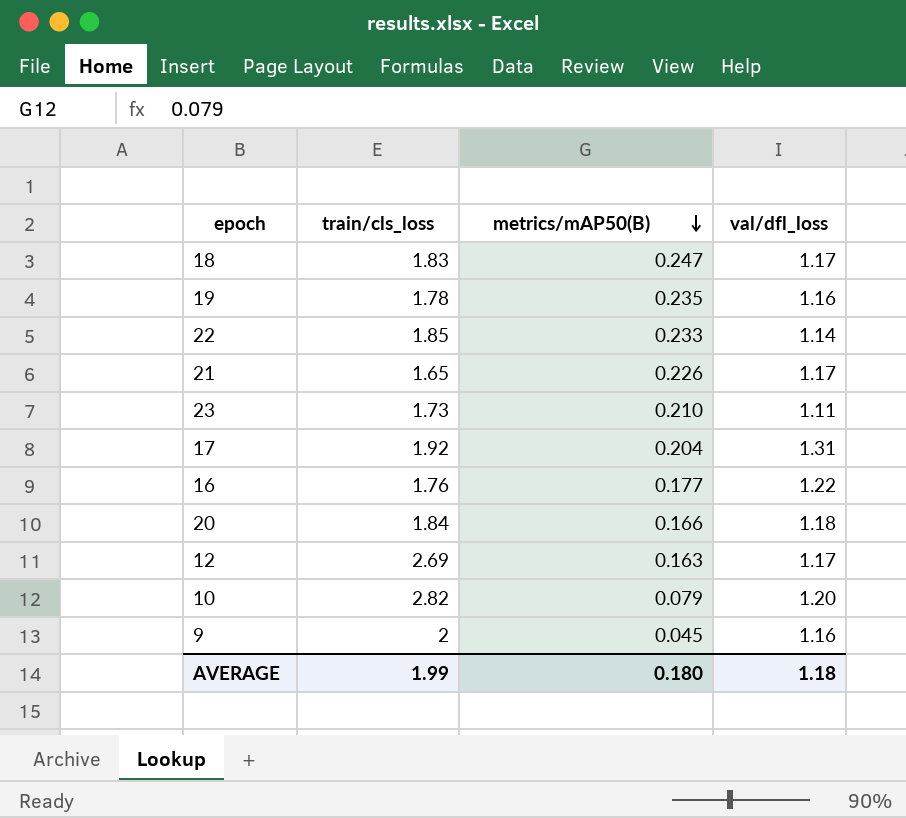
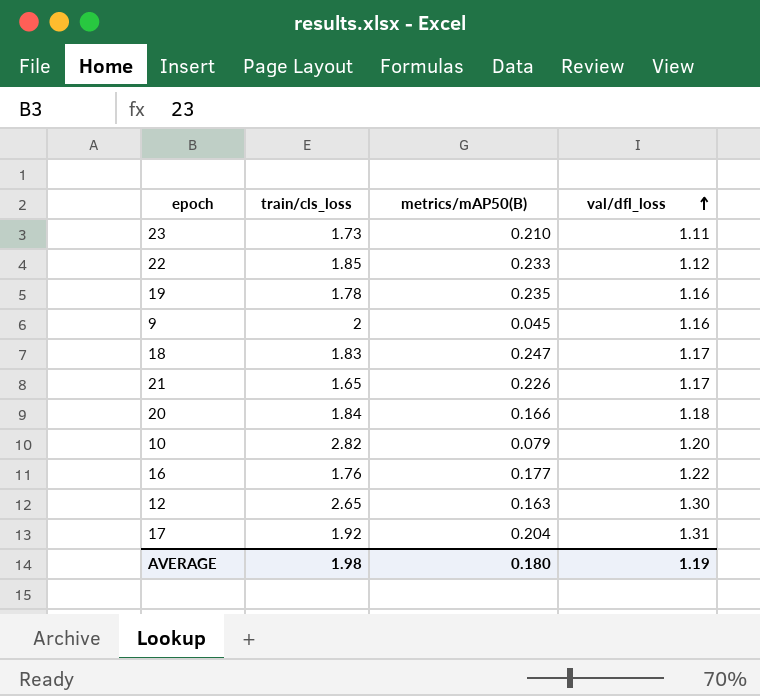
row order: metrics/mAP50(B) descending -> val/dfl_loss ascending
22 | val/dfl_loss: 1.14 -> 1.12
12 | train/cls_loss: 2.69 -> 2.65
12 | val/dfl_loss: 1.17 -> 1.30
AVERAGE | train/cls_loss: 1.99 -> 1.98
AVERAGE | val/dfl_loss: 1.18 -> 1.19

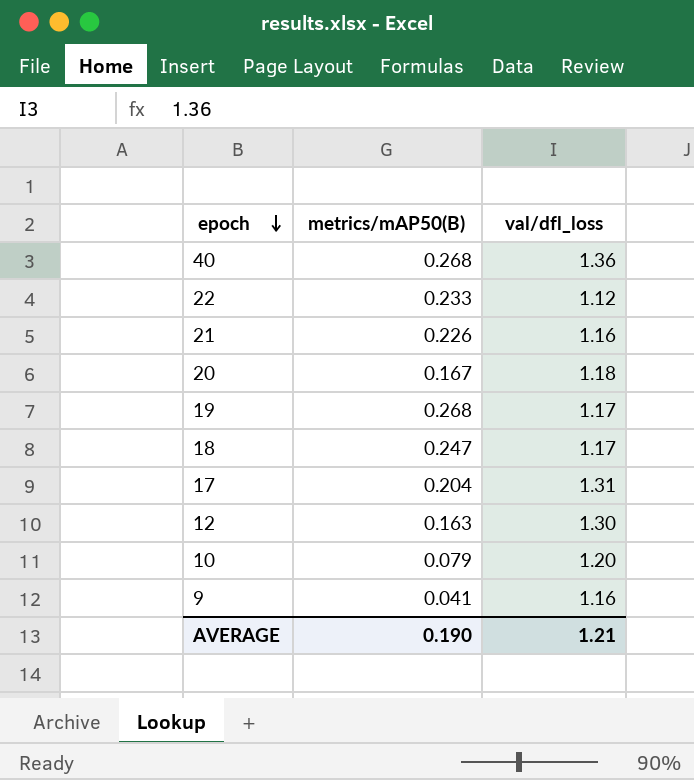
row order: val/dfl_loss ascending -> epoch descending
column train/cls_loss | position: 2 -> none
row 23: 1.73 | 0.210 | 1.11 -> none
row 16: 1.76 | 0.177 | 1.22 -> none
row 40: none -> 0.268 | 1.36
21 | val/dfl_loss: 1.17 -> 1.16
20 | metrics/mAP50(B): 0.166 -> 0.167
19 | metrics/mAP50(B): 0.235 -> 0.268
19 | val/dfl_loss: 1.16 -> 1.17
9 | metrics/mAP50(B): 0.045 -> 0.041
AVERAGE | metrics/mAP50(B): 0.180 -> 0.190
AVERAGE | val/dfl_loss: 1.19 -> 1.21

